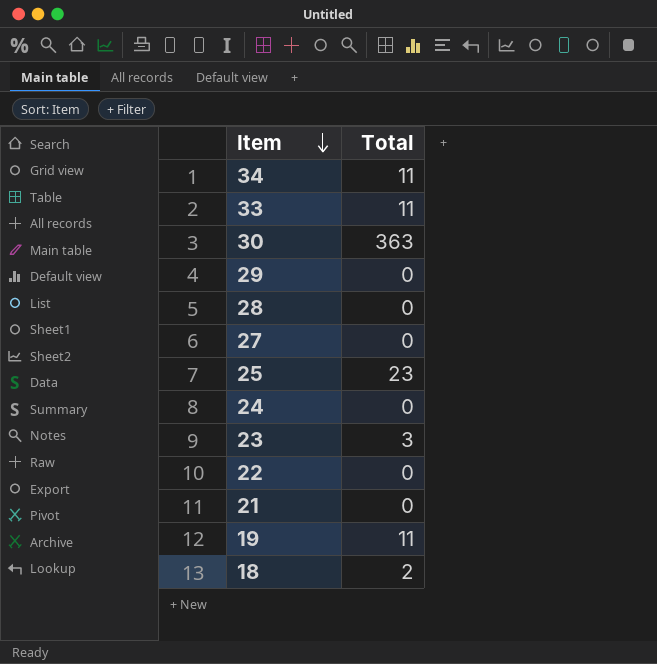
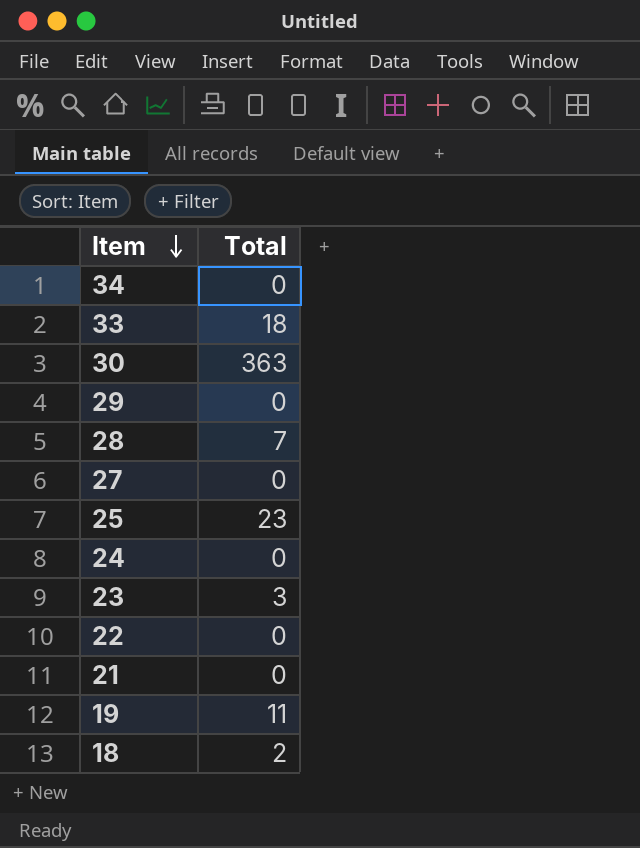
34 | Total: 11 -> 0
33 | Total: 11 -> 18
28 | Total: 0 -> 7

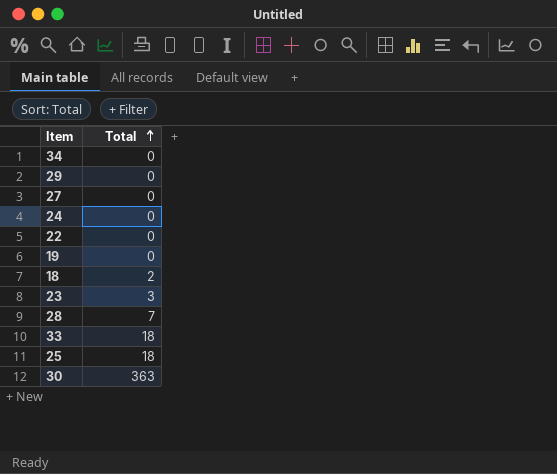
row order: Item descending -> Total ascending
row 21: 0 -> none
19 | Total: 11 -> 0
25 | Total: 23 -> 18

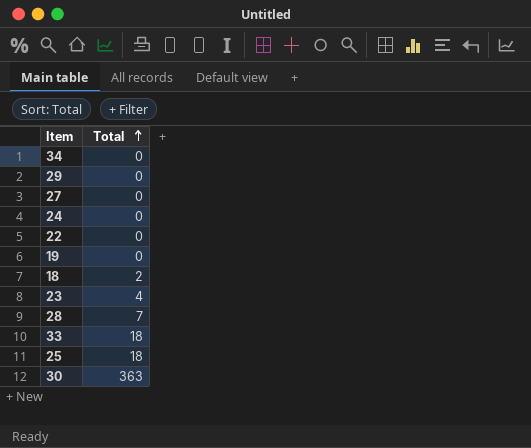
23 | Total: 3 -> 4

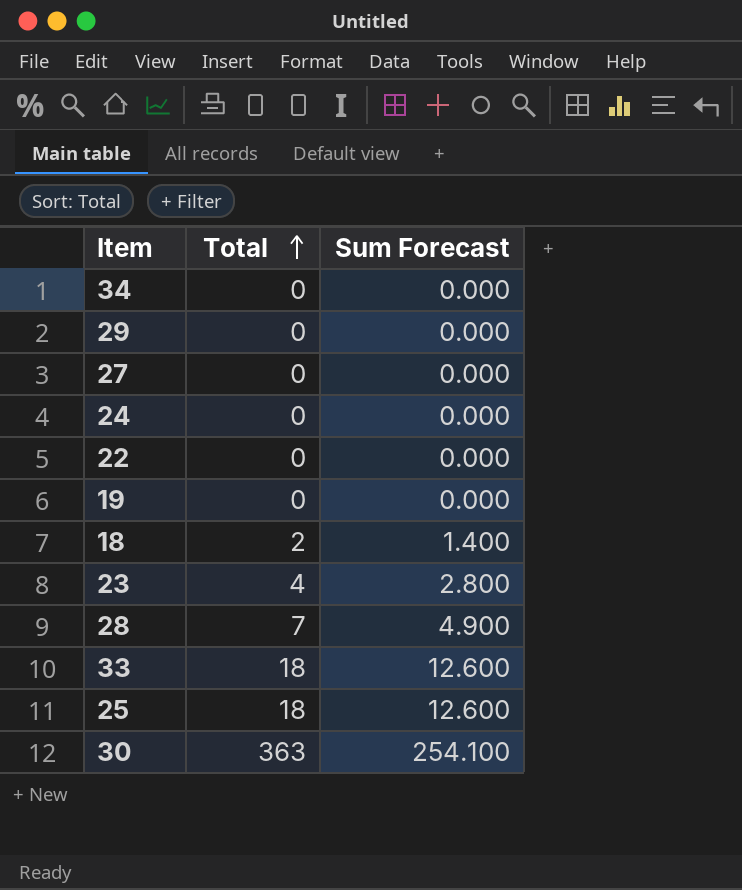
column Sum Forecast | formula: none -> [Total] * 0.7

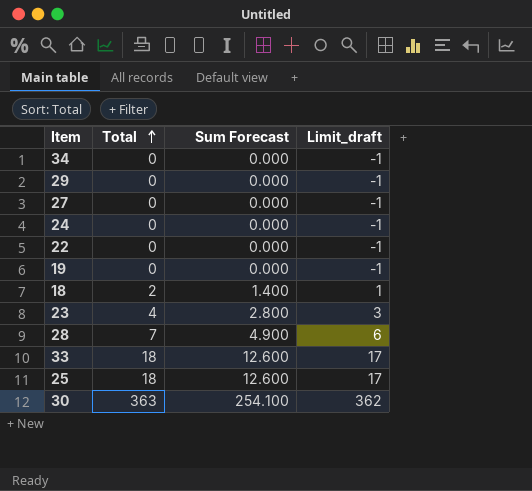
column Limit_draft | formula: none -> [Total] - 1

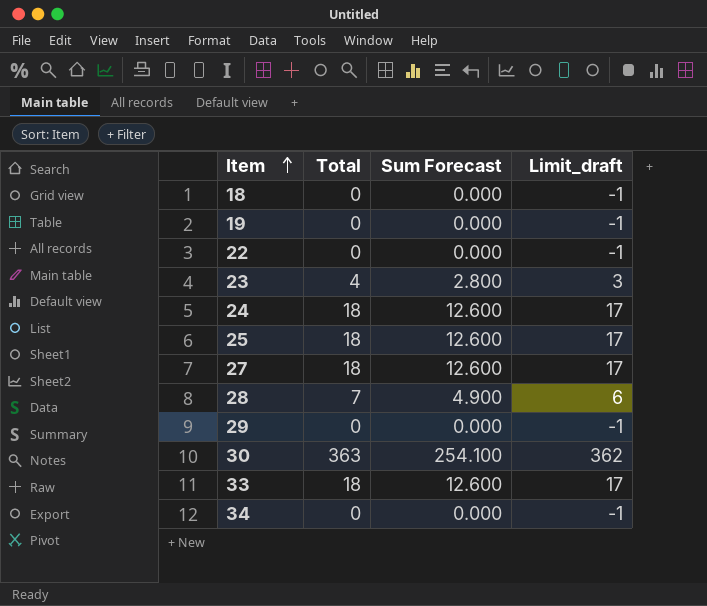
row order: Total ascending -> Item ascending
18 | Total: 2 -> 0
18 | Sum Forecast: 1.400 -> 0.000
18 | Limit_draft: 1 -> -1
24 | Total: 0 -> 18
24 | Sum Forecast: 0.000 -> 12.600
24 | Limit_draft: -1 -> 17
27 | Total: 0 -> 18
27 | Sum Forecast: 0.000 -> 12.600
27 | Limit_draft: -1 -> 17

